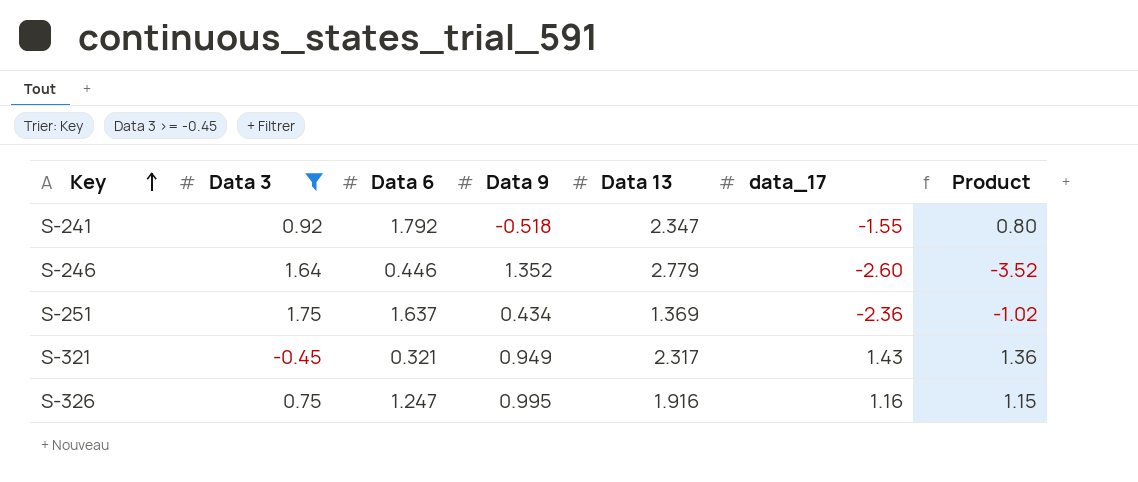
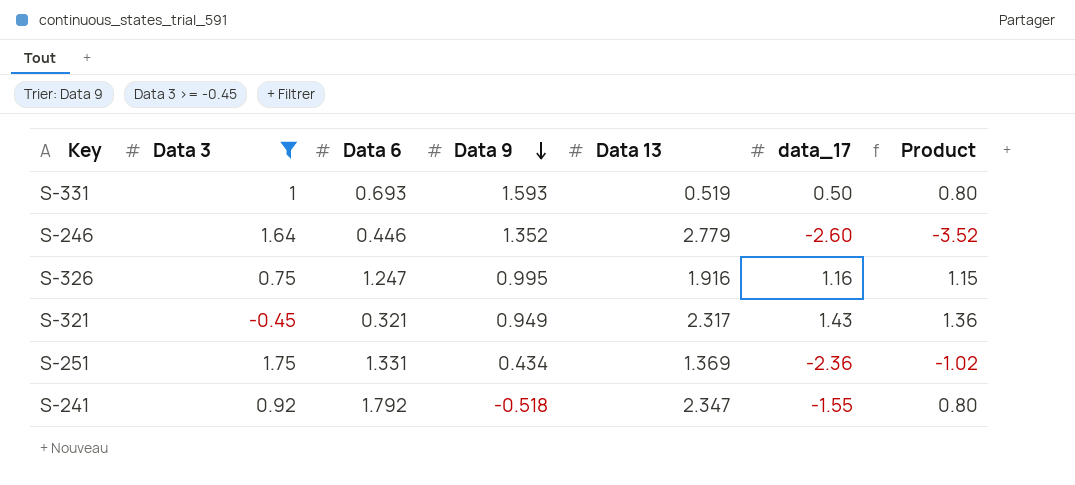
row order: Key ascending -> Data 9 descending
row S-331: none -> 1 | 0.693 | 1.593 | 0.519 | 0.50 | 0.80
S-251 | Data 6: 1.637 -> 1.331

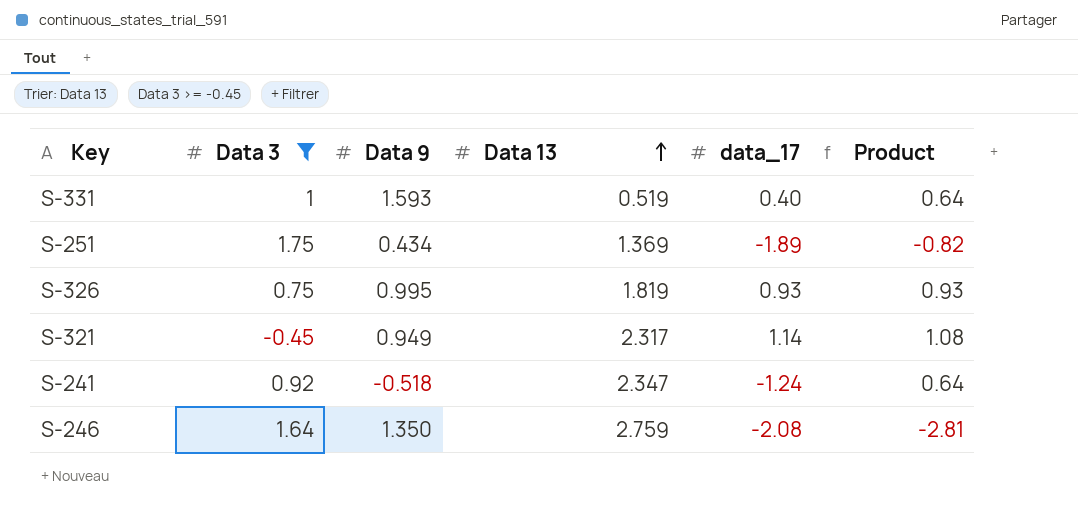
row order: Data 9 descending -> Data 13 ascending
column Data 6 | position: 3 -> none
S-331 | data_17: 0.50 -> 0.40
S-331 | Product: 0.80 -> 0.64
S-251 | data_17: -2.36 -> -1.89
S-251 | Product: -1.02 -> -0.82
S-326 | Data 13: 1.916 -> 1.819
S-326 | data_17: 1.16 -> 0.93
S-326 | Product: 1.15 -> 0.93
S-321 | data_17: 1.43 -> 1.14
S-321 | Product: 1.36 -> 1.08
S-241 | data_17: -1.55 -> -1.24
S-241 | Product: 0.80 -> 0.64
S-246 | Data 9: 1.352 -> 1.350
S-246 | Data 13: 2.779 -> 2.759
S-246 | data_17: -2.60 -> -2.08
S-246 | Product: -3.52 -> -2.81

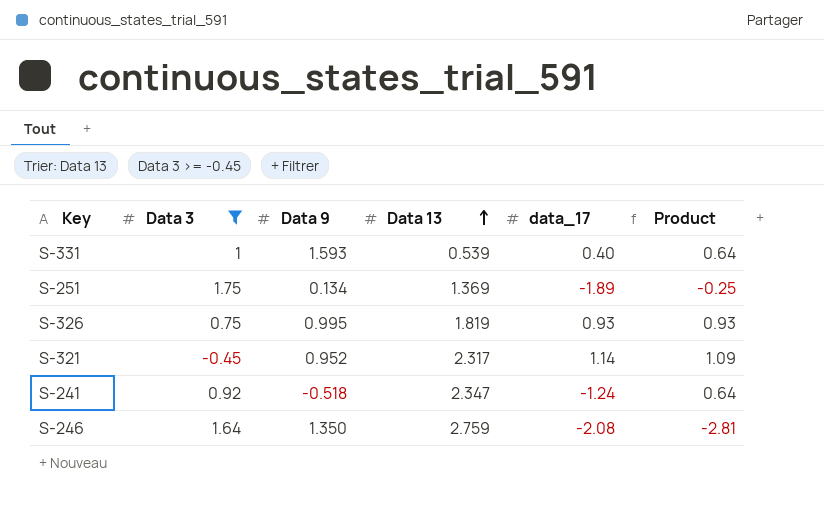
S-331 | Data 13: 0.519 -> 0.539
S-251 | Data 9: 0.434 -> 0.134
S-251 | Product: -0.82 -> -0.25
S-321 | Data 9: 0.949 -> 0.952
S-321 | Product: 1.08 -> 1.09

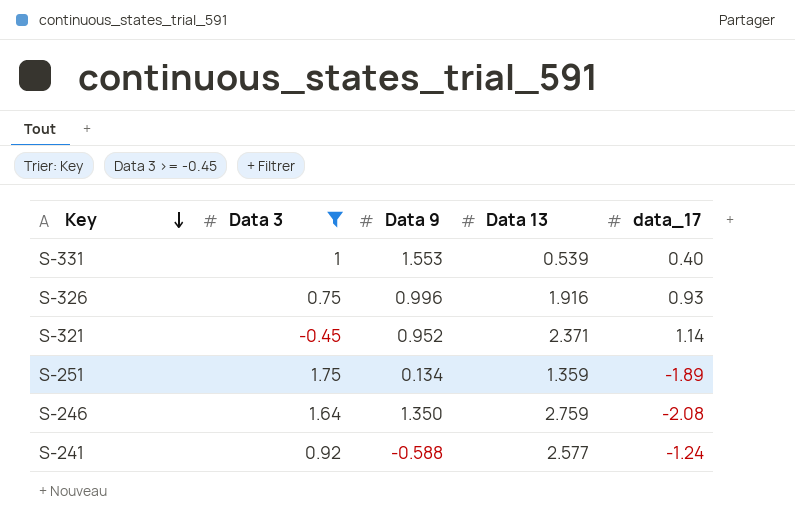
row order: Data 13 ascending -> Key descending
column Product | formula: [Data 9] * [data_17] -> none
S-331 | Data 9: 1.593 -> 1.553
S-326 | Data 9: 0.995 -> 0.996
S-326 | Data 13: 1.819 -> 1.916
S-321 | Data 13: 2.317 -> 2.371
S-251 | Data 13: 1.369 -> 1.359
S-241 | Data 9: -0.518 -> -0.588
S-241 | Data 13: 2.347 -> 2.577

